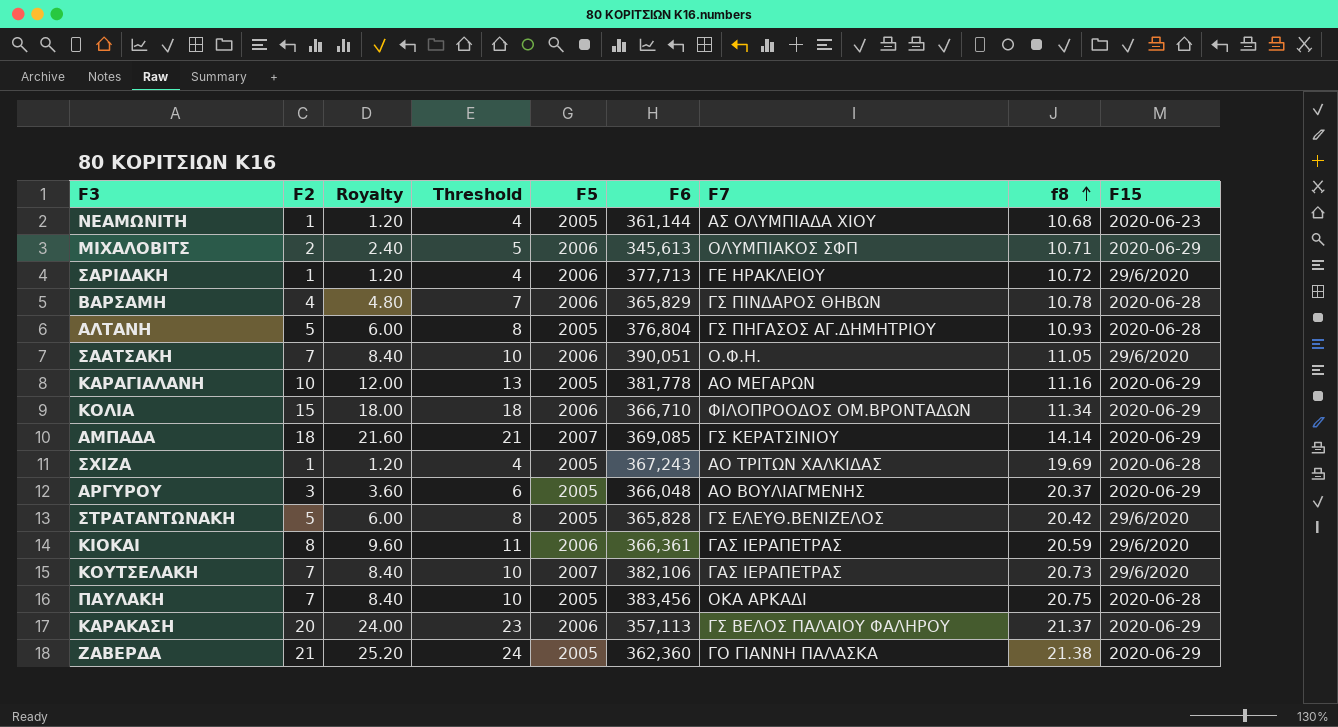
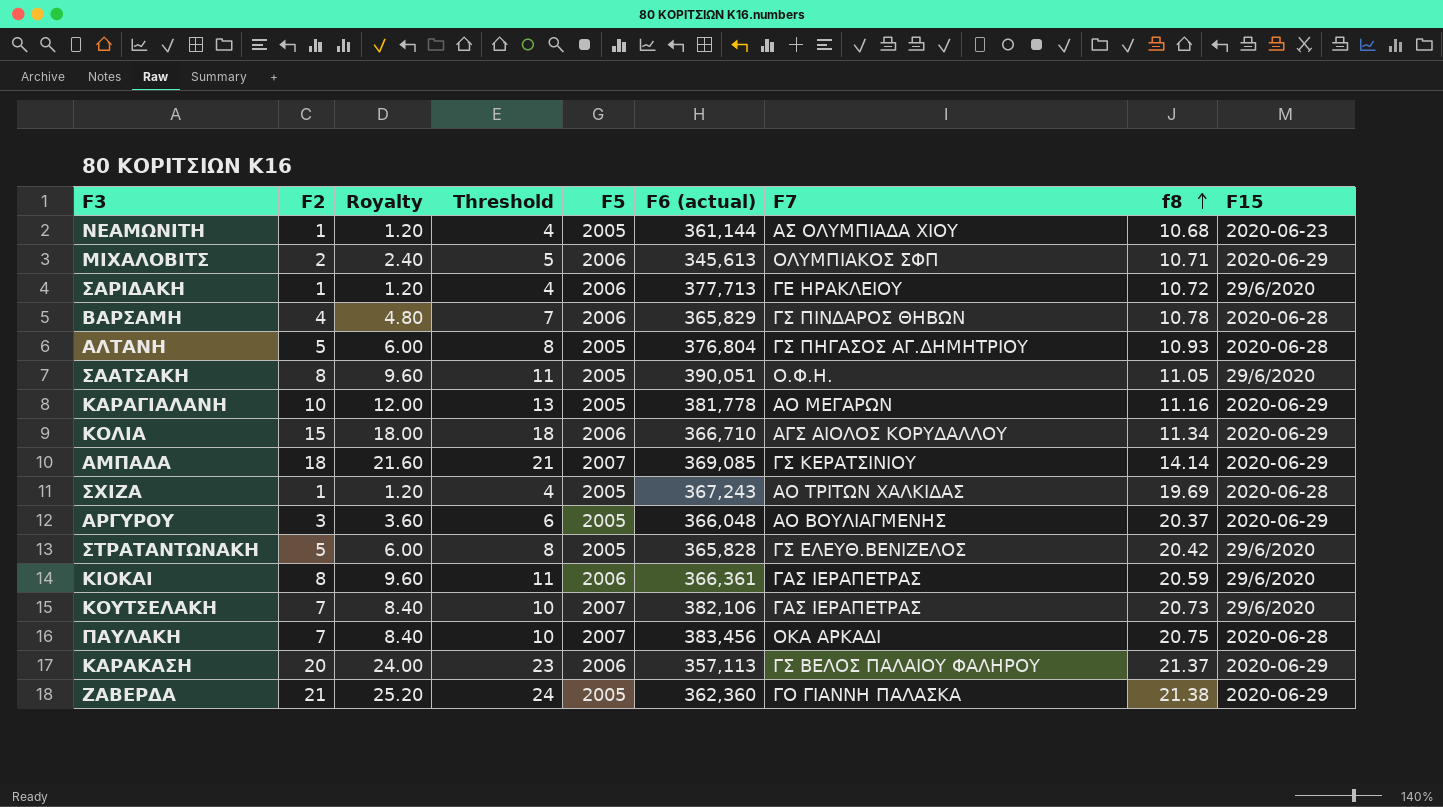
column name: F6 -> F6 (actual)
ΣΑΑΤΣΑΚΗ | F2: 7 -> 8
ΣΑΑΤΣΑΚΗ | Royalty: 8.40 -> 9.60
ΣΑΑΤΣΑΚΗ | Threshold: 10 -> 11
ΣΑΑΤΣΑΚΗ | F5: 2006 -> 2005
ΚΟΛΙΑ | F7: ΦΙΛΟΠΡΟΟΔΟΣ ΟΜ.ΒΡΟΝΤΑΔΩΝ -> ΑΓΣ ΑΙΟΛΟΣ ΚΟΡΥΔΑΛΛΟΥ
ΠΑΥΛΑΚΗ | F5: 2005 -> 2007

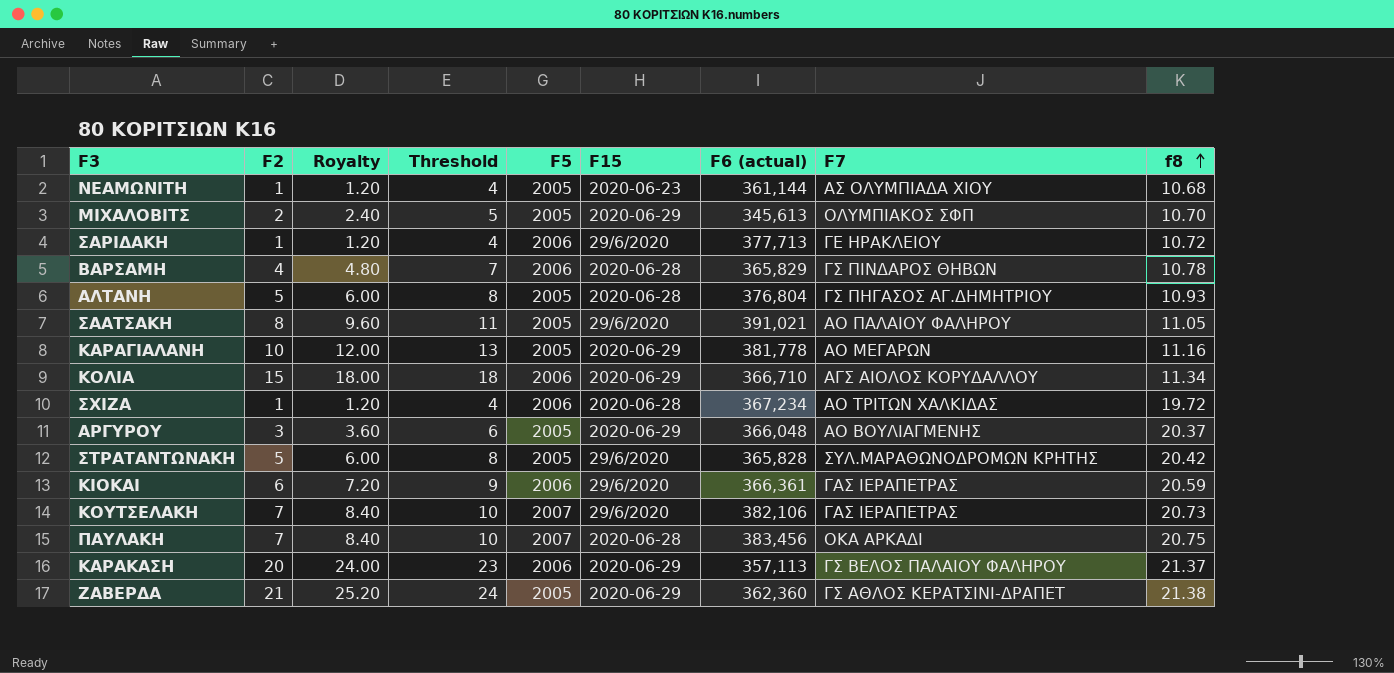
column F15 | position: 9 -> 6
row ΑΜΠΑΔΑ: 18 | 21.60 | 21 | 2007 | 369,085 | ΓΣ ΚΕΡΑΤΣΙΝΙΟΥ | 14.14 | 2020-06-29 -> none
ΜΙΧΑΛΟΒΙΤΣ | F5: 2006 -> 2005
ΜΙΧΑΛΟΒΙΤΣ | f8: 10.71 -> 10.70
ΣΑΑΤΣΑΚΗ | F6 (actual): 390,051 -> 391,021
ΣΑΑΤΣΑΚΗ | F7: Ο.Φ.Η. -> ΑΟ ΠΑΛΑΙΟΥ ΦΑΛΗΡΟΥ
ΣΧΙΖΑ | F5: 2005 -> 2006
ΣΧΙΖΑ | F6 (actual): 367,243 -> 367,234
ΣΧΙΖΑ | f8: 19.69 -> 19.72
ΣΤΡΑΤΑΝΤΩΝΑΚΗ | F7: ΓΣ ΕΛΕΥΘ.ΒΕΝΙΖΕΛΟΣ -> ΣΥΛ.ΜΑΡΑΘΩΝΟΔΡΟΜΩΝ ΚΡΗΤΗΣ
ΚΙΟΚΑΙ | F2: 8 -> 6
ΚΙΟΚΑΙ | Royalty: 9.60 -> 7.20
ΚΙΟΚΑΙ | Threshold: 11 -> 9
ΖΑΒΕΡΔΑ | F7: ΓΟ ΓΙΑΝΝΗ ΠΑΛΑΣΚΑ -> ΓΣ ΑΘΛΟΣ ΚΕΡΑΤΣΙΝΙ-ΔΡΑΠEΤ

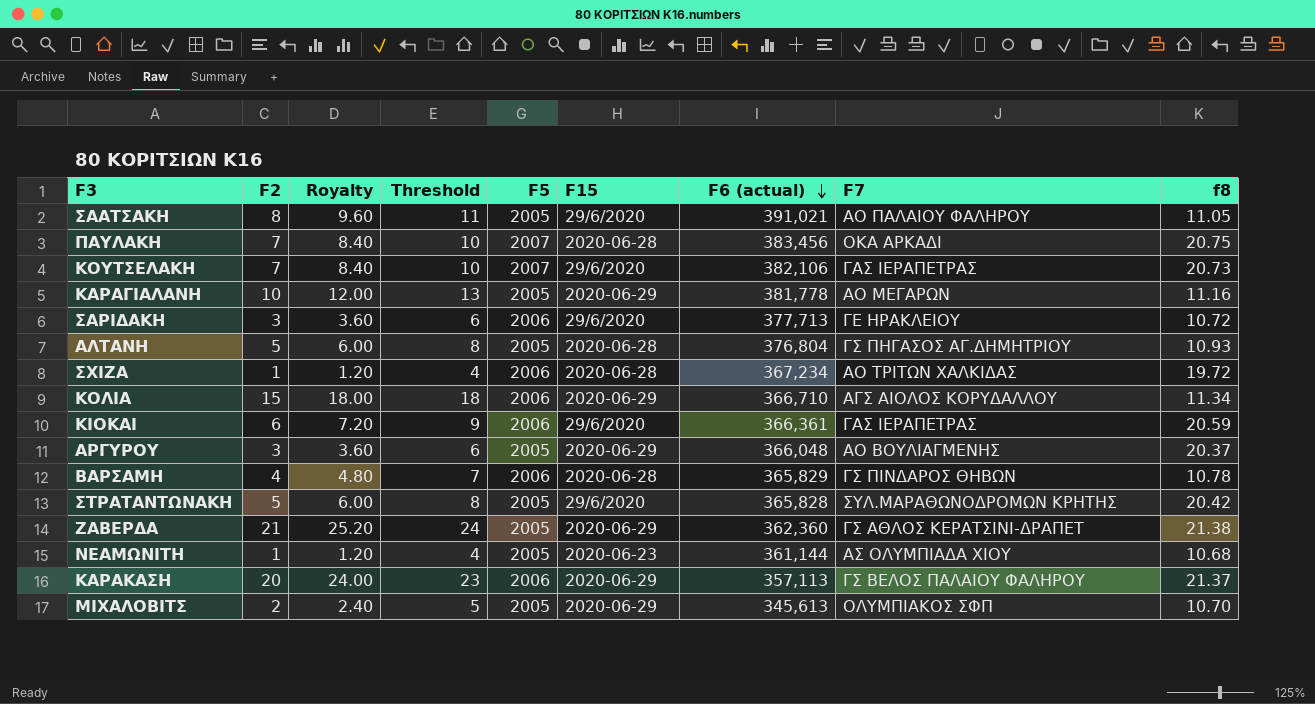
row order: f8 ascending -> F6 (actual) descending
ΣΑΡΙΔΑΚΗ | F2: 1 -> 3
ΣΑΡΙΔΑΚΗ | Royalty: 1.20 -> 3.60
ΣΑΡΙΔΑΚΗ | Threshold: 4 -> 6

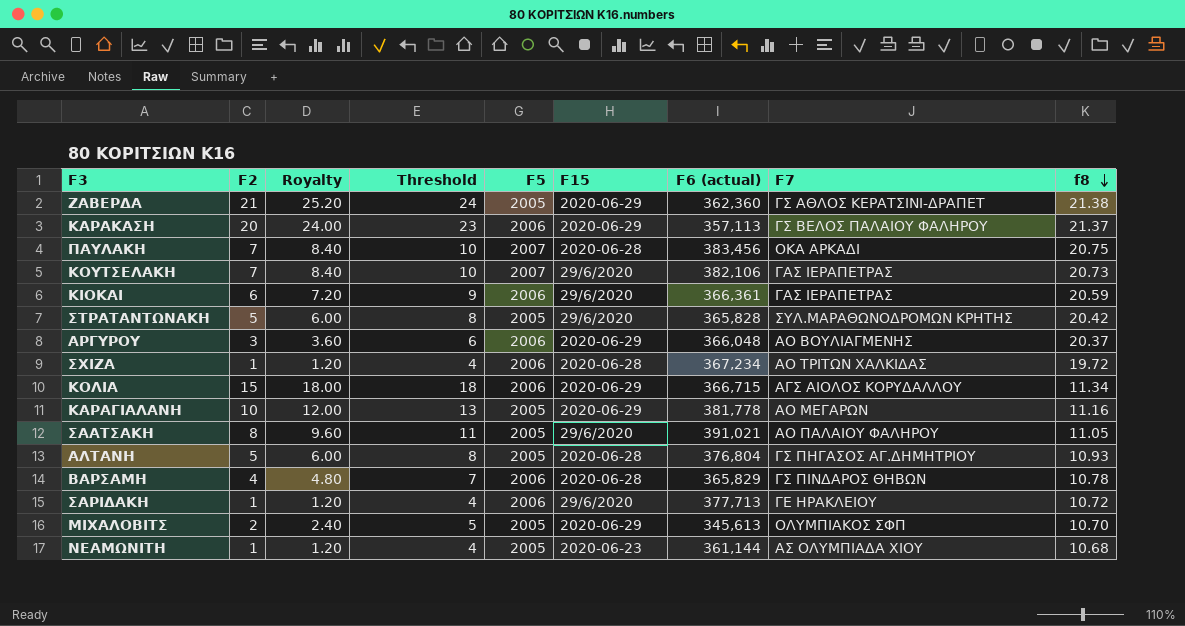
row order: F6 (actual) descending -> f8 descending
ΑΡΓΥΡΟΥ | F5: 2005 -> 2006
ΚΟΛΙΑ | F6 (actual): 366,710 -> 366,715
ΣΑΡΙΔΑΚΗ | F2: 3 -> 1
ΣΑΡΙΔΑΚΗ | Royalty: 3.60 -> 1.20
ΣΑΡΙΔΑΚΗ | Threshold: 6 -> 4

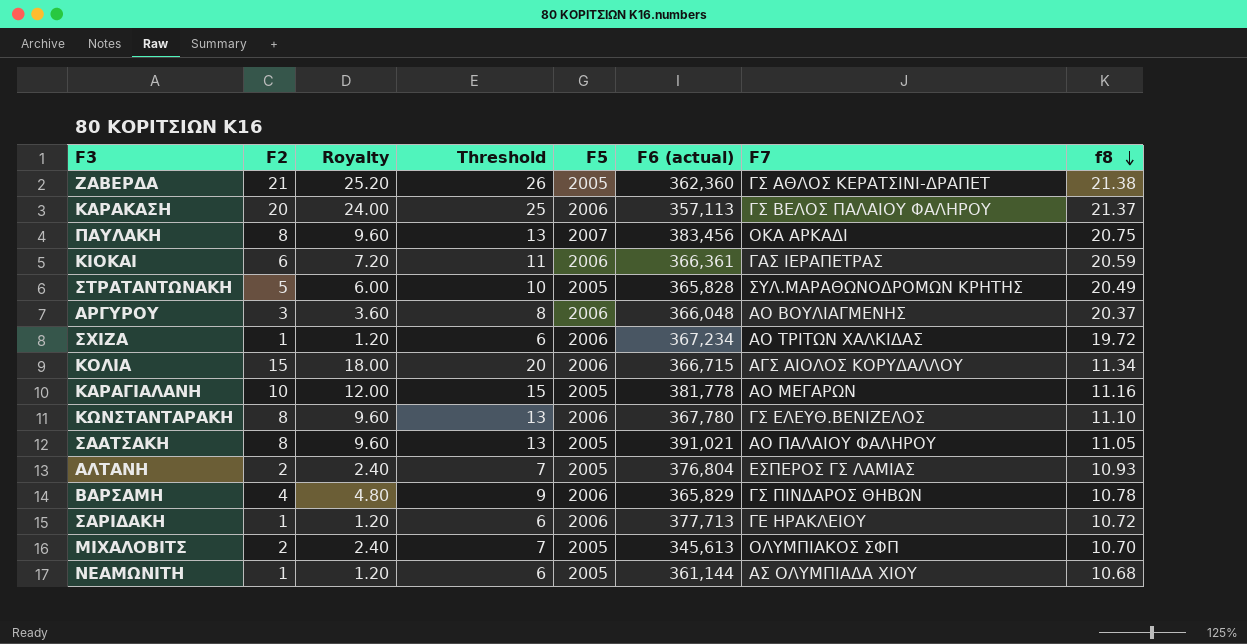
column F15 | position: 6 -> none
column Threshold | formula: [F2] + 3 -> [F2] + 5
row ΚΟΥΤΣΕΛΑΚΗ: 7 | 8.40 | 10 | 2007 | 29/6/2020 | 382,106 | ΓΑΣ ΙΕΡΑΠΕΤΡΑΣ | 20.73 -> none
ΠΑΥΛΑΚΗ | F2: 7 -> 8
ΠΑΥΛΑΚΗ | Royalty: 8.40 -> 9.60
ΣΤΡΑΤΑΝΤΩΝΑΚΗ | f8: 20.42 -> 20.49
row ΚΩΝΣΤΑΝΤΑΡΑΚΗ: none -> 8 | 9.60 | 13 | 2006 | 367,780 | ΓΣ ΕΛΕΥΘ.ΒΕΝΙΖΕΛΟΣ | 11.10
ΑΛΤΑΝΗ | F2: 5 -> 2
ΑΛΤΑΝΗ | Royalty: 6.00 -> 2.40
ΑΛΤΑΝΗ | F7: ΓΣ ΠΗΓΑΣΟΣ ΑΓ.ΔΗΜΗΤΡΙΟΥ -> ΕΣΠΕΡΟΣ ΓΣ ΛΑΜΙΑΣ

